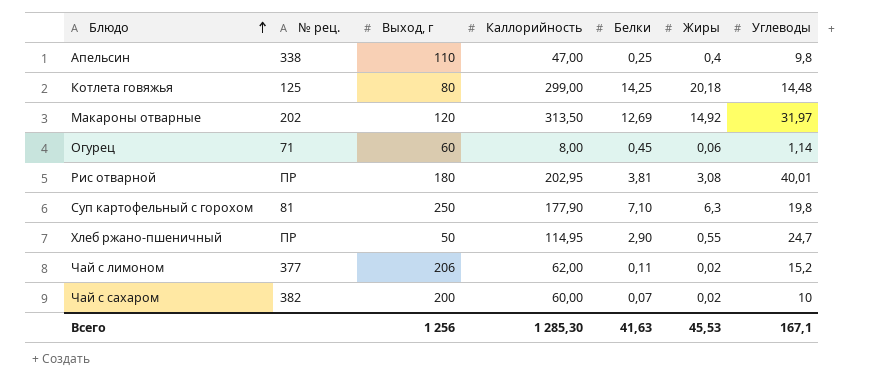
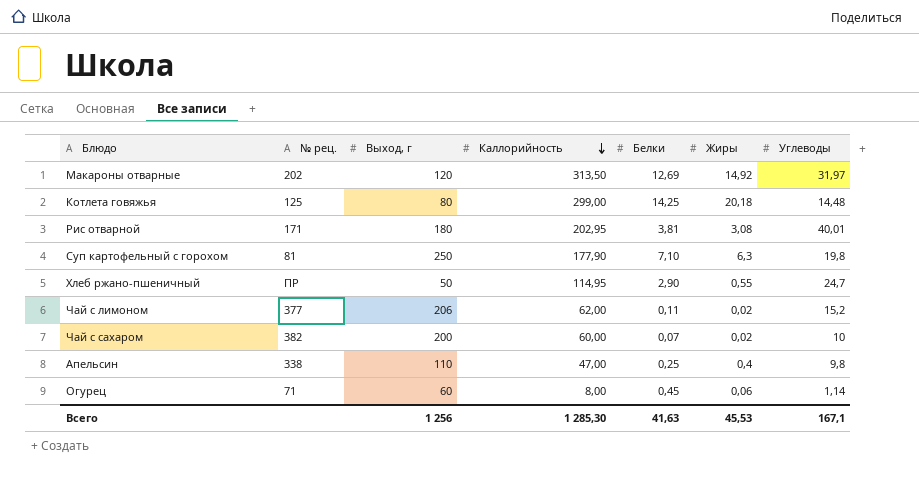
row order: Блюдо ascending -> Каллорийность descending
Рис отварной | № рец.: ПР -> 171

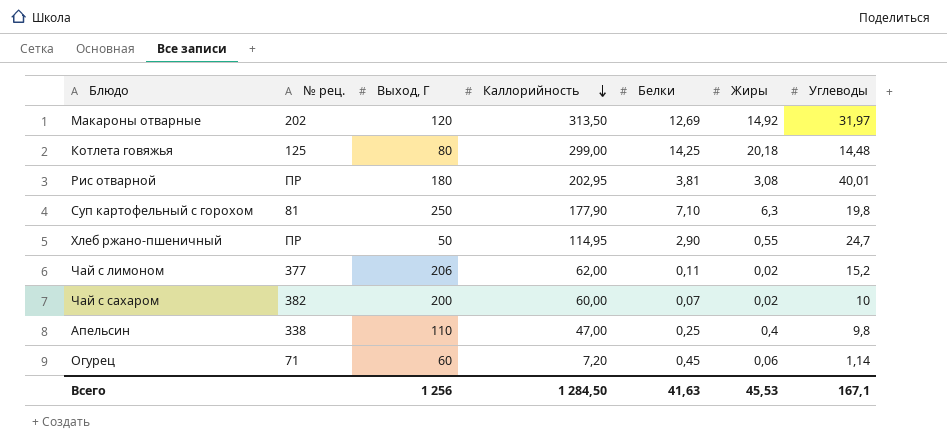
column name: Выход, г -> Выход, Г
Рис отварной | № рец.: 171 -> ПР
Огурец | Каллорийность: 8,00 -> 7,20
Всего | Каллорийность: 1 285,30 -> 1 284,50

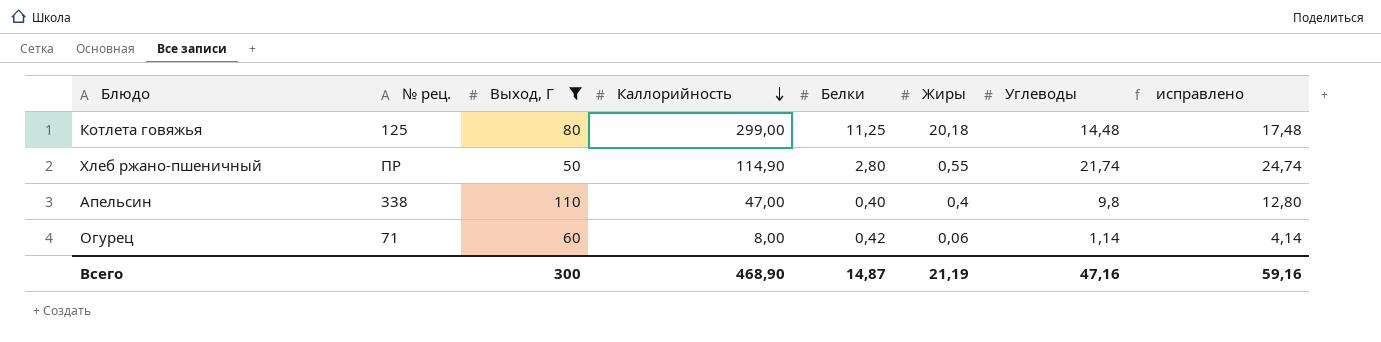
filter: none -> Выход, Г <= 110
column исправлено | formula: none -> [Углеводы] + 3
Котлета говяжья | Белки: 14,25 -> 11,25
Хлеб ржано-пшеничный | Каллорийность: 114,95 -> 114,90
Хлеб ржано-пшеничный | Белки: 2,90 -> 2,80
Хлеб ржано-пшеничный | Углеводы: 24,7 -> 21,74
Апельсин | Белки: 0,25 -> 0,40
Огурец | Каллорийность: 7,20 -> 8,00
Огурец | Белки: 0,45 -> 0,42
Всего | Выход, Г: 1 256 -> 300
Всего | Каллорийность: 1 284,50 -> 468,90
Всего | Белки: 41,63 -> 14,87
Всего | Жиры: 45,53 -> 21,19
Всего | Углеводы: 167,1 -> 47,16

